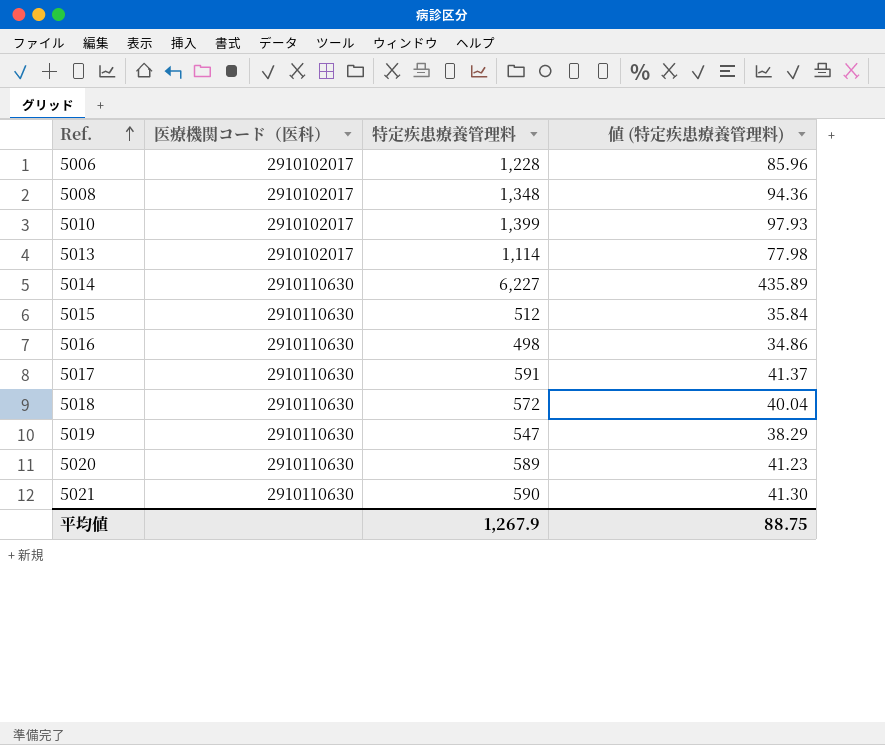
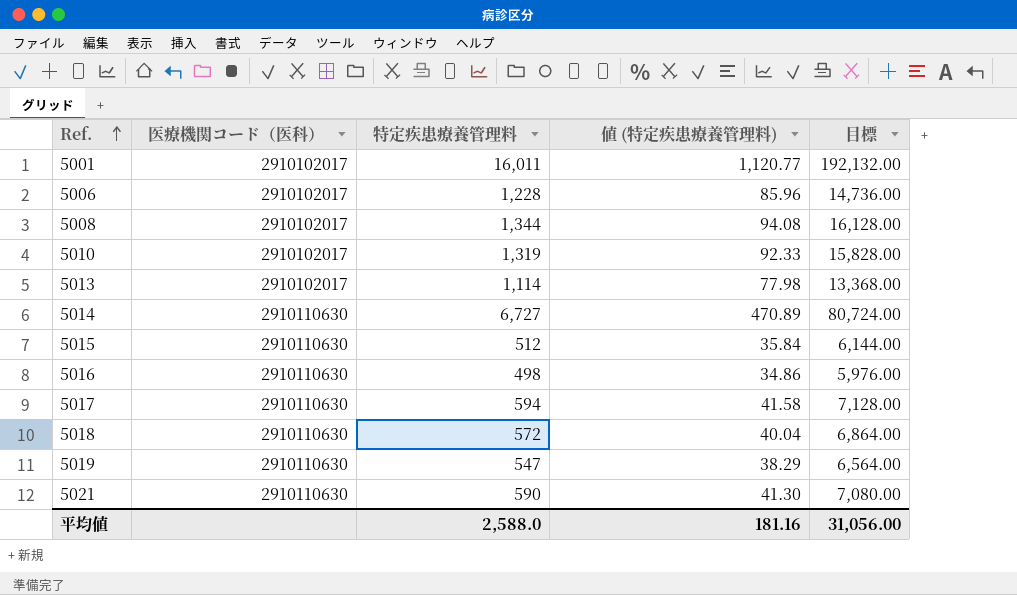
column 目標 | formula: none -> [特定疾患療養管理料] * 12
row 5020: 2910110630 | 589 | 41.23 -> none
row 5001: none -> 2910102017 | 16,011 | 1,120.77 | 192,132.00
5008 | 特定疾患療養管理料: 1,348 -> 1,344
5008 | 値 (特定疾患療養管理料): 94.36 -> 94.08
5010 | 特定疾患療養管理料: 1,399 -> 1,319
5010 | 値 (特定疾患療養管理料): 97.93 -> 92.33
5014 | 特定疾患療養管理料: 6,227 -> 6,727
5014 | 値 (特定疾患療養管理料): 435.89 -> 470.89
5017 | 特定疾患療養管理料: 591 -> 594
5017 | 値 (特定疾患療養管理料): 41.37 -> 41.58
平均値 | 特定疾患療養管理料: 1,267.9 -> 2,588.0
平均値 | 値 (特定疾患療養管理料): 88.75 -> 181.16

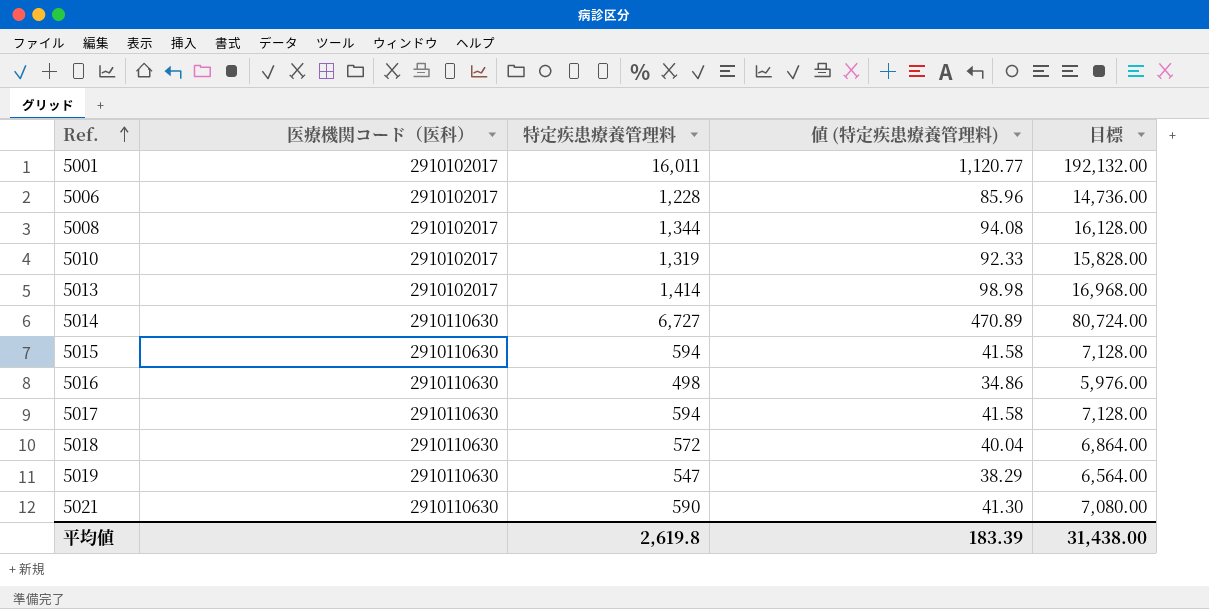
5013 | 特定疾患療養管理料: 1,114 -> 1,414
5013 | 値 (特定疾患療養管理料): 77.98 -> 98.98
5013 | 目標: 13,368.00 -> 16,968.00
5015 | 特定疾患療養管理料: 512 -> 594
5015 | 値 (特定疾患療養管理料): 35.84 -> 41.58
5015 | 目標: 6,144.00 -> 7,128.00
平均値 | 特定疾患療養管理料: 2,588.0 -> 2,619.8
平均値 | 値 (特定疾患療養管理料): 181.16 -> 183.39
平均値 | 目標: 31,056.00 -> 31,438.00

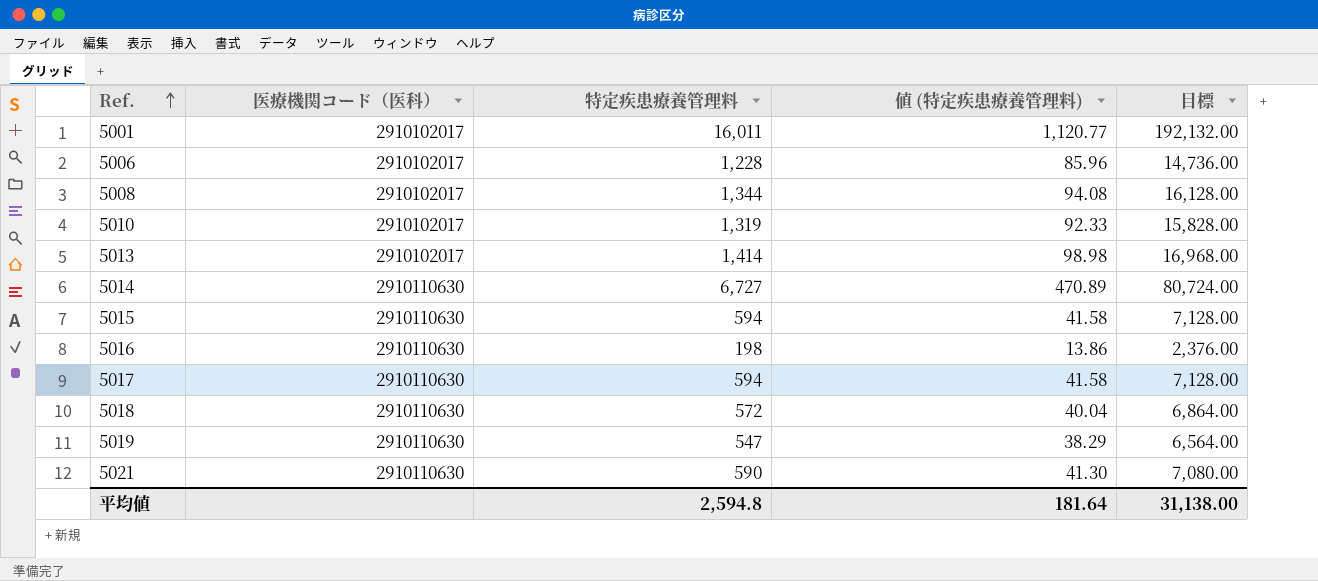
5016 | 特定疾患療養管理料: 498 -> 198
5016 | 値 (特定疾患療養管理料): 34.86 -> 13.86
5016 | 目標: 5,976.00 -> 2,376.00
平均値 | 特定疾患療養管理料: 2,619.8 -> 2,594.8
平均値 | 値 (特定疾患療養管理料): 183.39 -> 181.64
平均値 | 目標: 31,438.00 -> 31,138.00

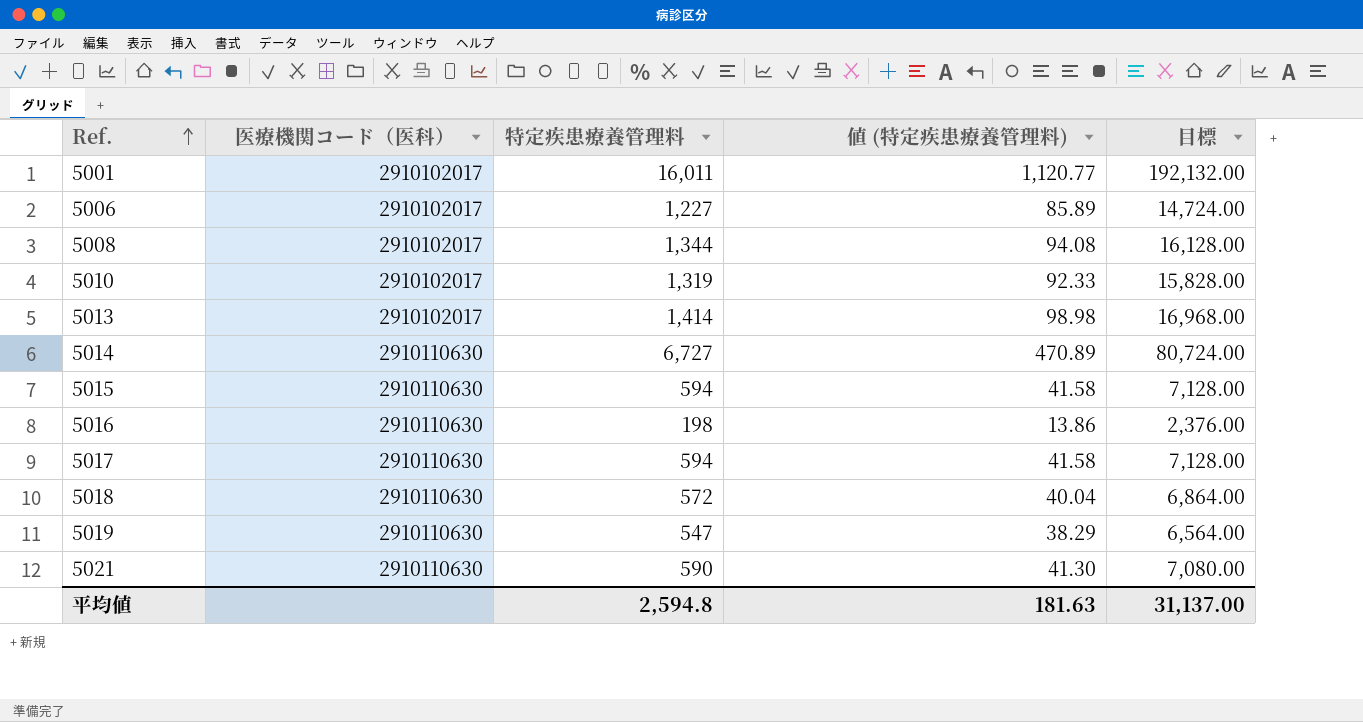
5006 | 特定疾患療養管理料: 1,228 -> 1,227
5006 | 値 (特定疾患療養管理料): 85.96 -> 85.89
5006 | 目標: 14,736.00 -> 14,724.00
平均値 | 値 (特定疾患療養管理料): 181.64 -> 181.63
平均値 | 目標: 31,138.00 -> 31,137.00

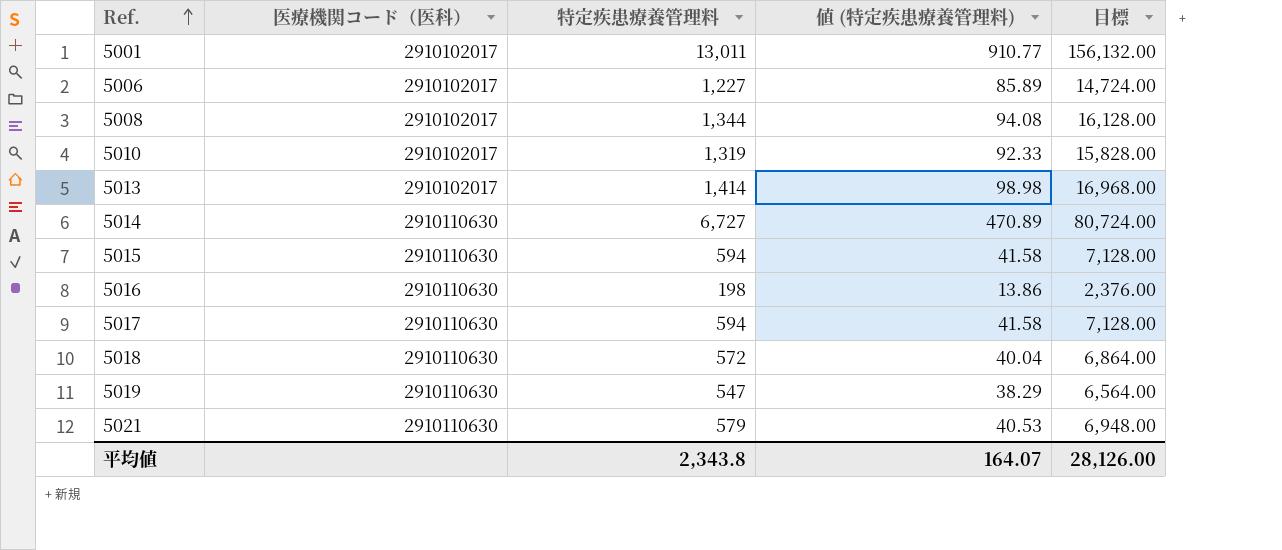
5001 | 特定疾患療養管理料: 16,011 -> 13,011
5001 | 値 (特定疾患療養管理料): 1,120.77 -> 910.77
5001 | 目標: 192,132.00 -> 156,132.00
5021 | 特定疾患療養管理料: 590 -> 579
5021 | 値 (特定疾患療養管理料): 41.30 -> 40.53
5021 | 目標: 7,080.00 -> 6,948.00
平均値 | 特定疾患療養管理料: 2,594.8 -> 2,343.8
平均値 | 値 (特定疾患療養管理料): 181.63 -> 164.07
平均値 | 目標: 31,137.00 -> 28,126.00

